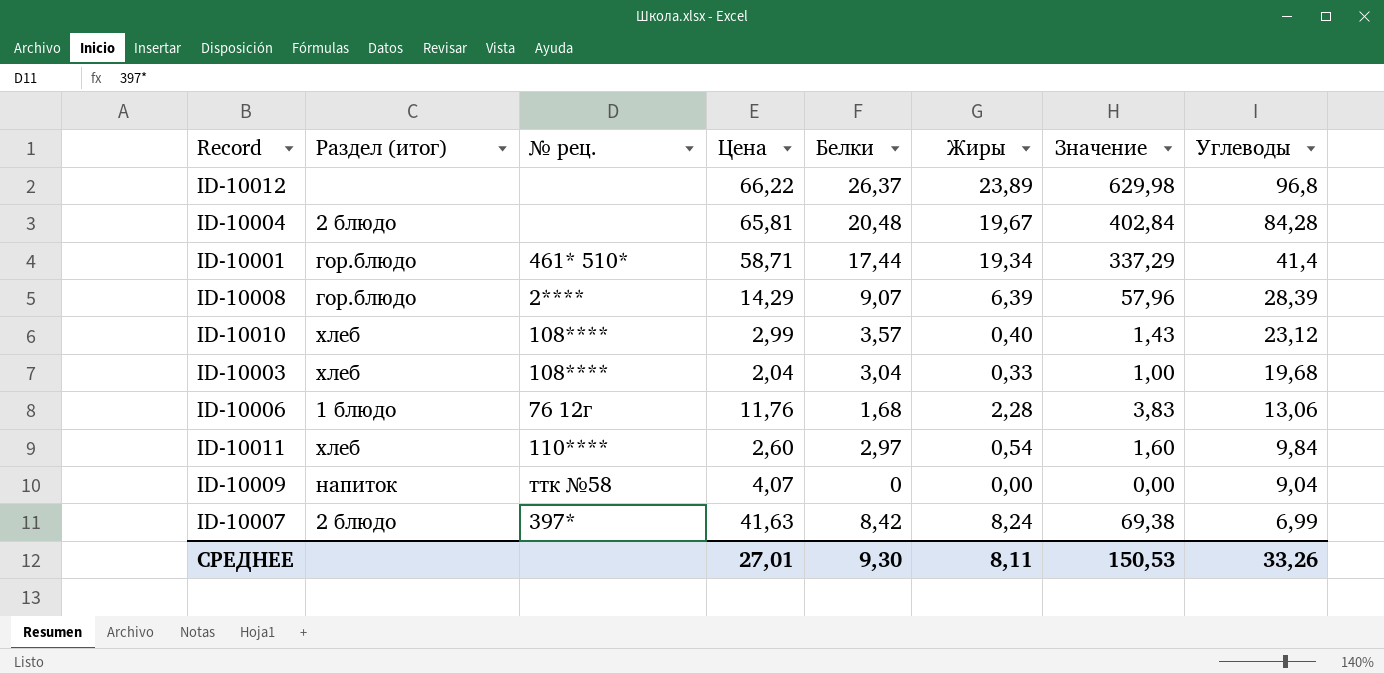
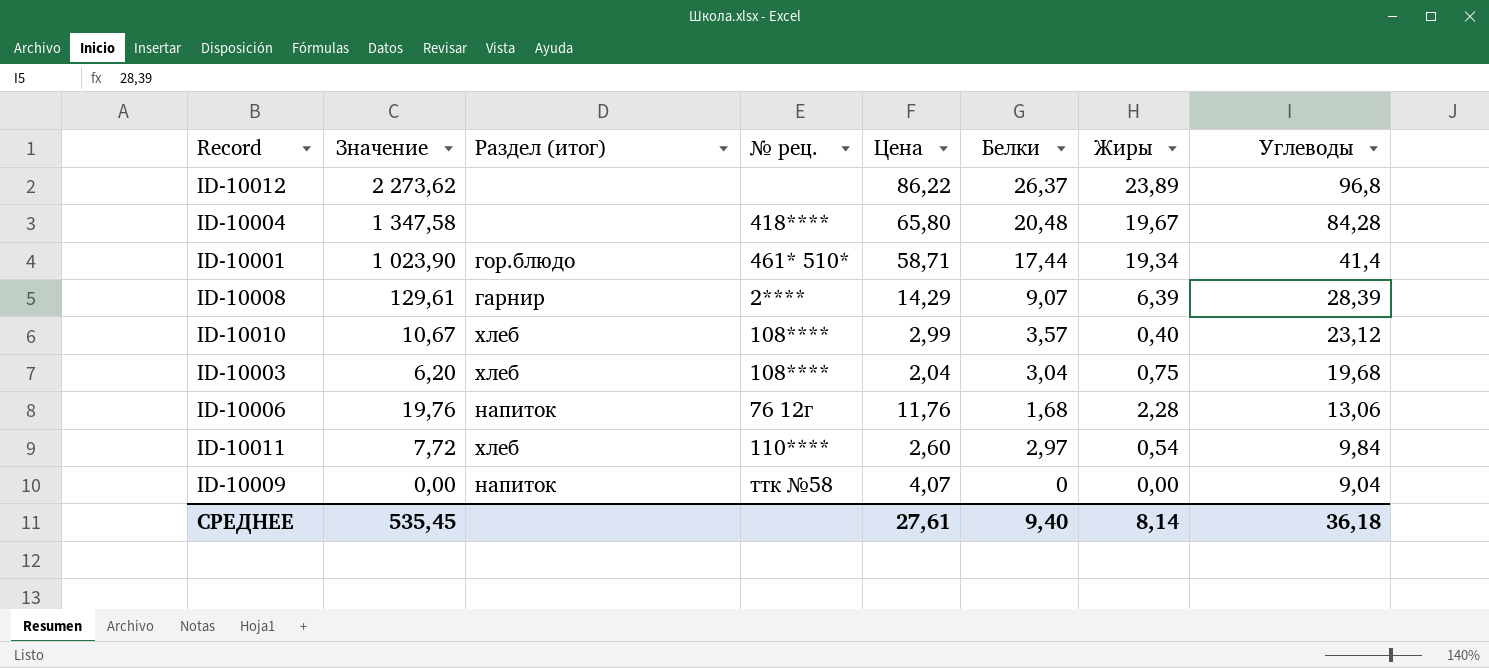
column Значение | formula: [Белки] * [Жиры] -> [Цена] * [Белки]
column Значение | position: 7 -> 2
row ID-10007: 2 блюдо | 397* | 41,63 | 8,42 | 8,24 | 69,38 | 6,99 -> none
ID-10012 | Цена: 66,22 -> 86,22
ID-10004 | Раздел (итог): 2 блюдо -> none
ID-10004 | № рец.: none -> 418****
ID-10004 | Цена: 65,81 -> 65,80
ID-10008 | Раздел (итог): гор.блюдо -> гарнир
ID-10003 | Жиры: 0,33 -> 0,75
ID-10006 | Раздел (итог): 1 блюдо -> напиток
СРЕДНЕЕ | Значение: 150,53 -> 535,45
СРЕДНЕЕ | Цена: 27,01 -> 27,61
СРЕДНЕЕ | Белки: 9,30 -> 9,40
СРЕДНЕЕ | Жиры: 8,11 -> 8,14
СРЕДНЕЕ | Углеводы: 33,26 -> 36,18

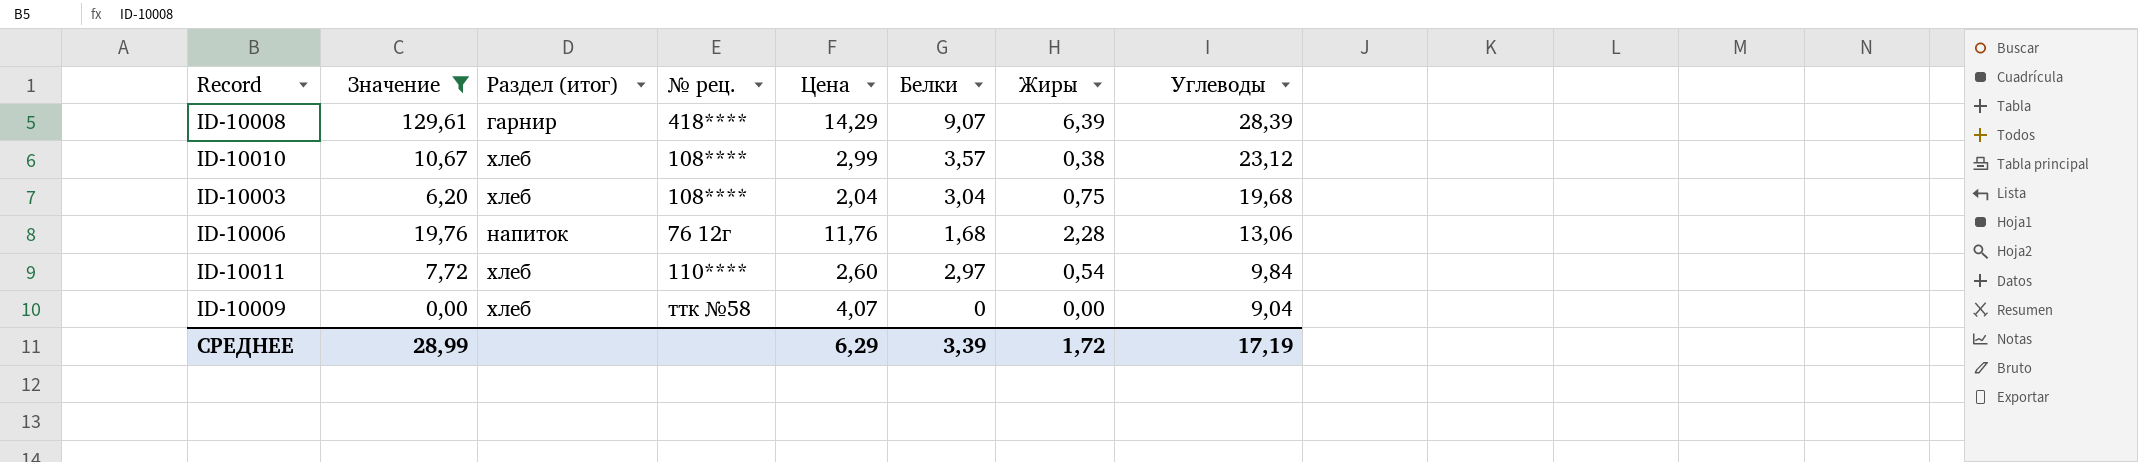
filter: none -> Значение <= 129,61
ID-10008 | № рец.: 2**** -> 418****
ID-10010 | Жиры: 0,40 -> 0,38
ID-10009 | Раздел (итог): напиток -> хлеб
СРЕДНЕЕ | Значение: 535,45 -> 28,99
СРЕДНЕЕ | Цена: 27,61 -> 6,29
СРЕДНЕЕ | Белки: 9,40 -> 3,39
СРЕДНЕЕ | Жиры: 8,14 -> 1,72
СРЕДНЕЕ | Углеводы: 36,18 -> 17,19

